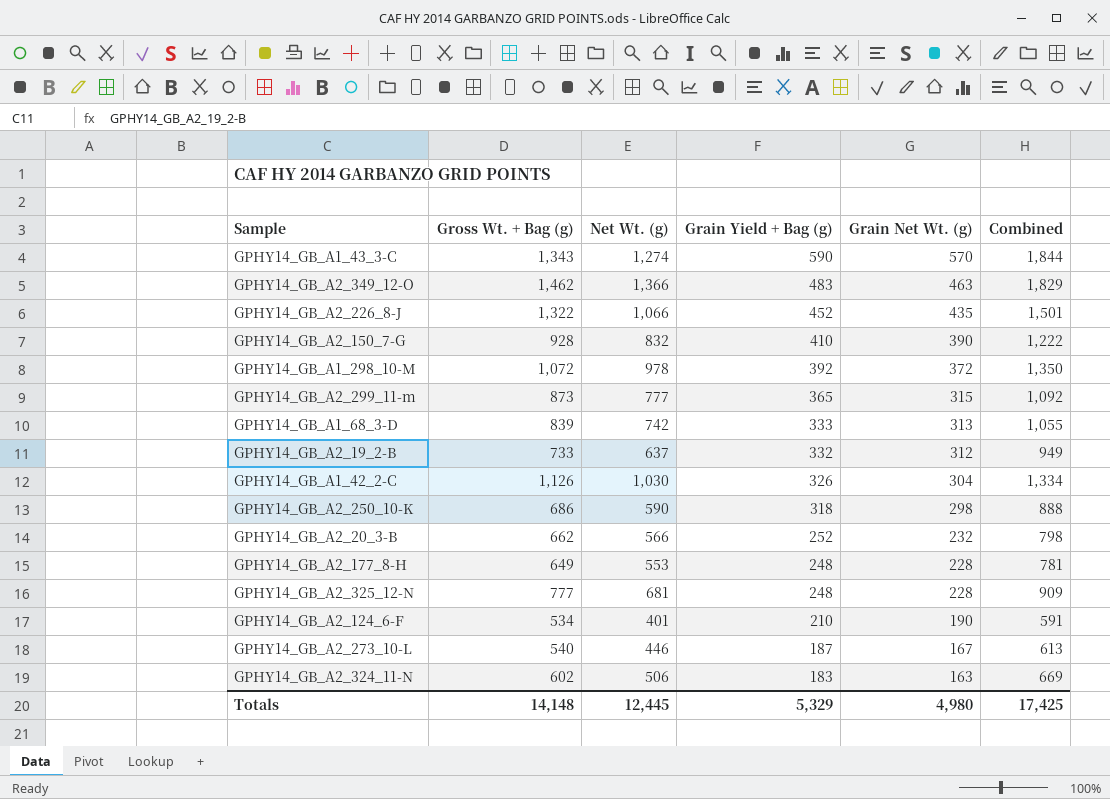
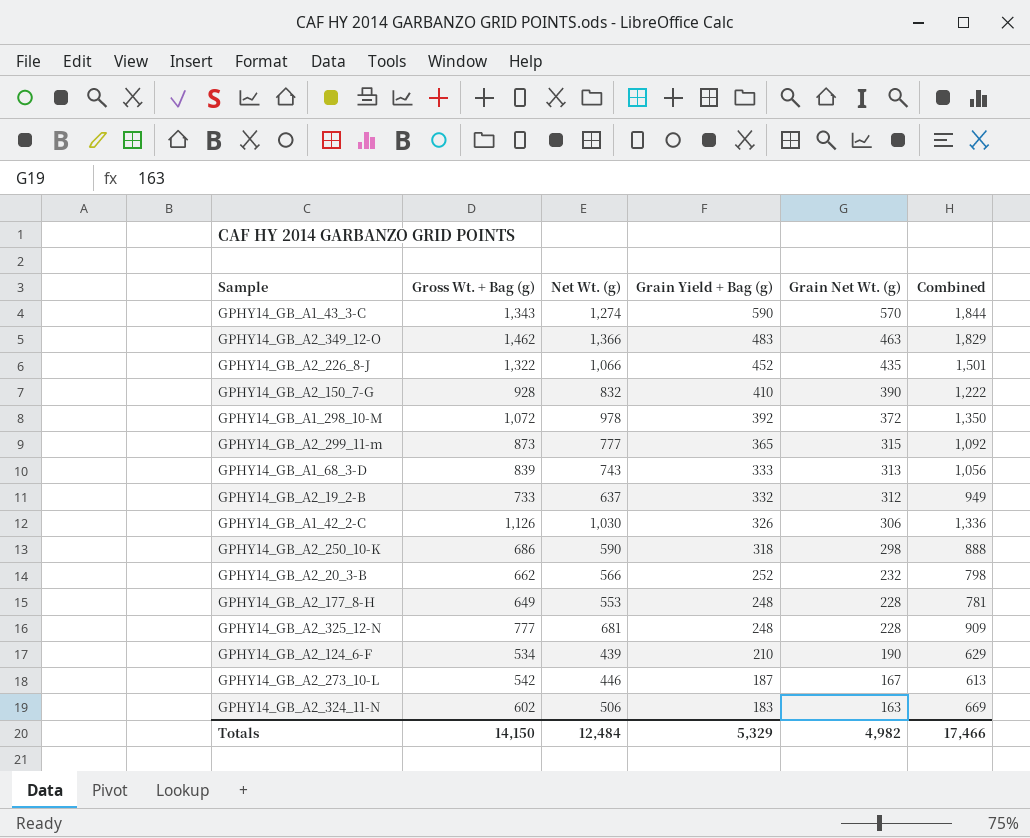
GPHY14_GB_A1_68_3-D | Net Wt. (g): 742 -> 743
GPHY14_GB_A1_68_3-D | Combined: 1,055 -> 1,056
GPHY14_GB_A1_42_2-C | Grain Net Wt. (g): 304 -> 306
GPHY14_GB_A1_42_2-C | Combined: 1,334 -> 1,336
GPHY14_GB_A2_124_6-F | Net Wt. (g): 401 -> 439
GPHY14_GB_A2_124_6-F | Combined: 591 -> 629
GPHY14_GB_A2_273_10-L | Gross Wt. + Bag (g): 540 -> 542
Totals | Gross Wt. + Bag (g): 14,148 -> 14,150
Totals | Net Wt. (g): 12,445 -> 12,484
Totals | Grain Net Wt. (g): 4,980 -> 4,982
Totals | Combined: 17,425 -> 17,466

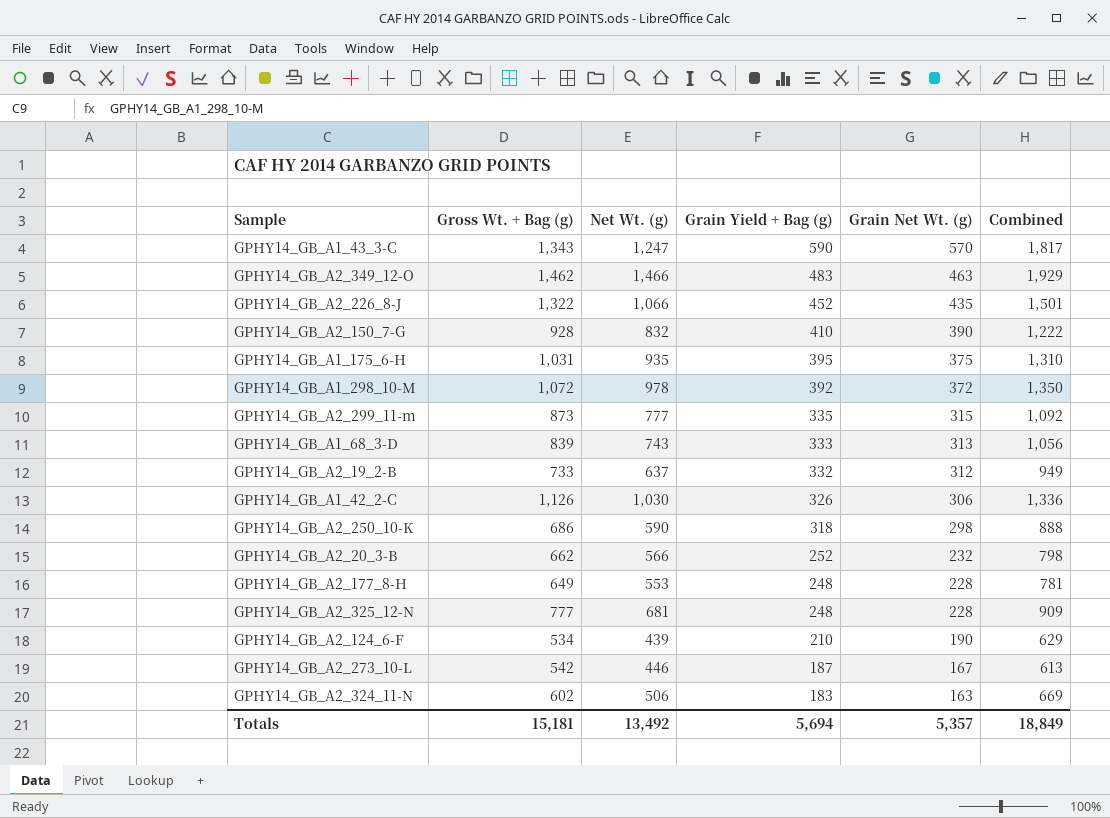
GPHY14_GB_A1_43_3-C | Net Wt. (g): 1,274 -> 1,247
GPHY14_GB_A1_43_3-C | Combined: 1,844 -> 1,817
GPHY14_GB_A2_349_12-O | Net Wt. (g): 1,366 -> 1,466
GPHY14_GB_A2_349_12-O | Combined: 1,829 -> 1,929
row GPHY14_GB_A1_175_6-H: none -> 1,031 | 935 | 395 | 375 | 1,310
GPHY14_GB_A2_299_11-m | Grain Yield + Bag (g): 365 -> 335
Totals | Gross Wt. + Bag (g): 14,150 -> 15,181
Totals | Net Wt. (g): 12,484 -> 13,492
Totals | Grain Yield + Bag (g): 5,329 -> 5,694
Totals | Grain Net Wt. (g): 4,982 -> 5,357
Totals | Combined: 17,466 -> 18,849

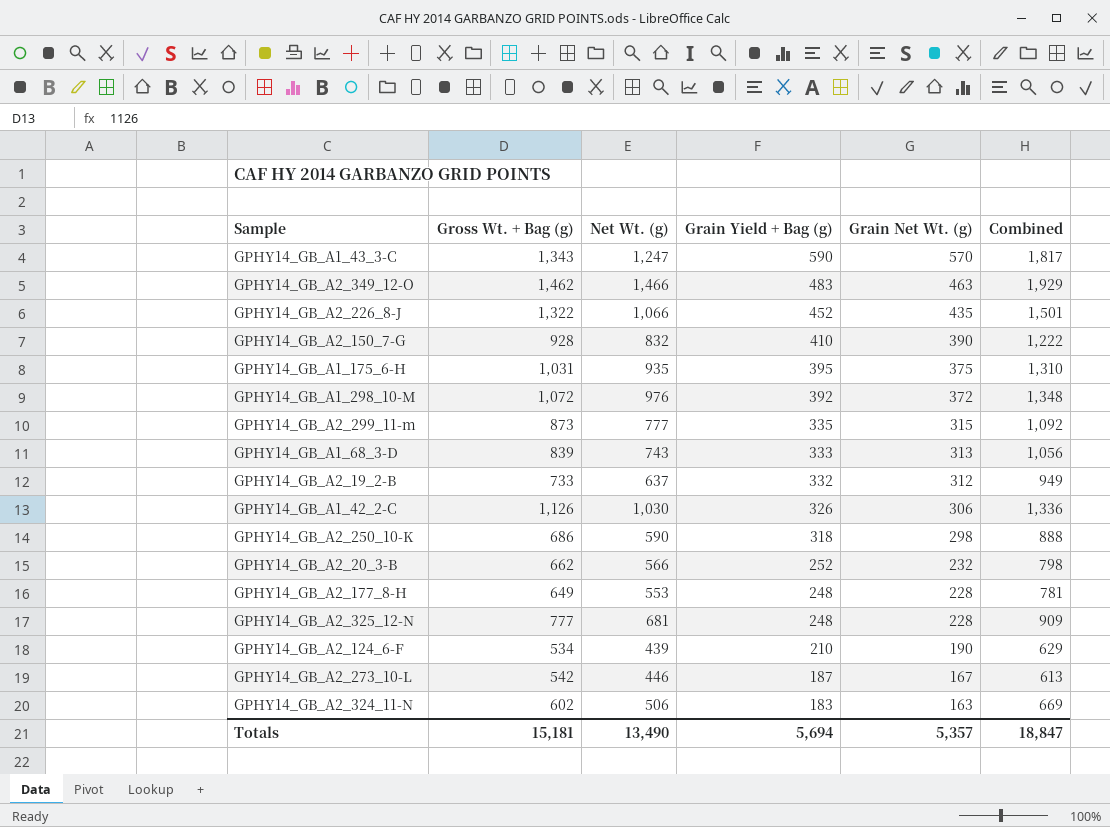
GPHY14_GB_A1_298_10-M | Net Wt. (g): 978 -> 976
GPHY14_GB_A1_298_10-M | Combined: 1,350 -> 1,348
Totals | Net Wt. (g): 13,492 -> 13,490
Totals | Combined: 18,849 -> 18,847

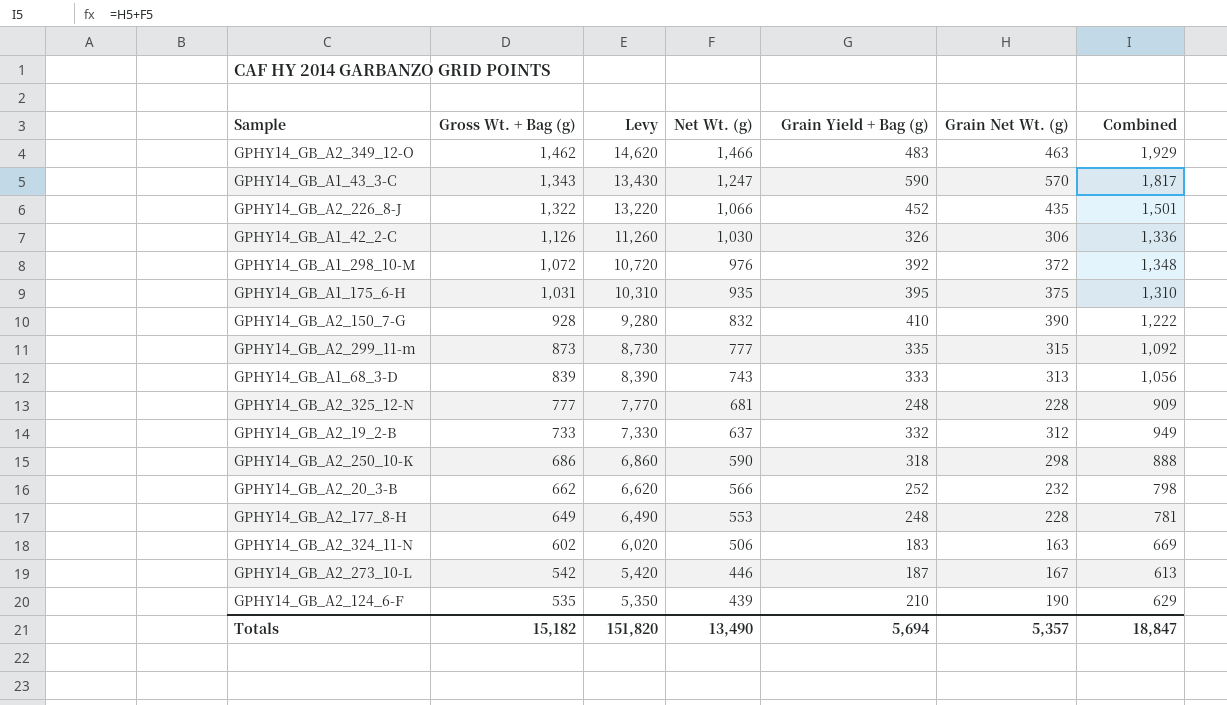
row order: Grain Yield + Bag (g) descending -> Gross Wt. + Bag (g) descending
column Levy | formula: none -> [Gross Wt. + Bag (g)] * 10
GPHY14_GB_A2_124_6-F | Gross Wt. + Bag (g): 534 -> 535
Totals | Gross Wt. + Bag (g): 15,181 -> 15,182

